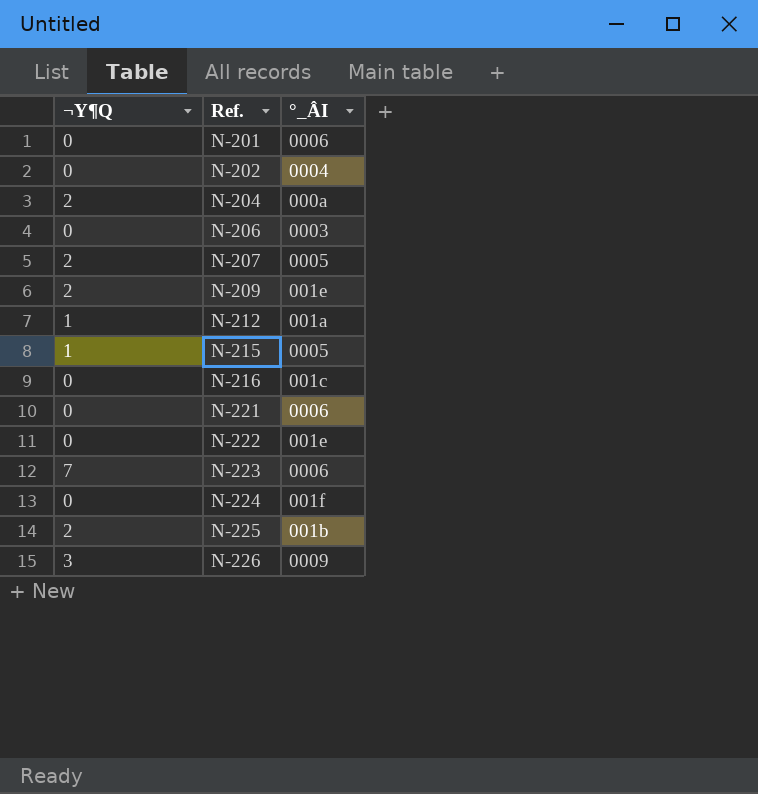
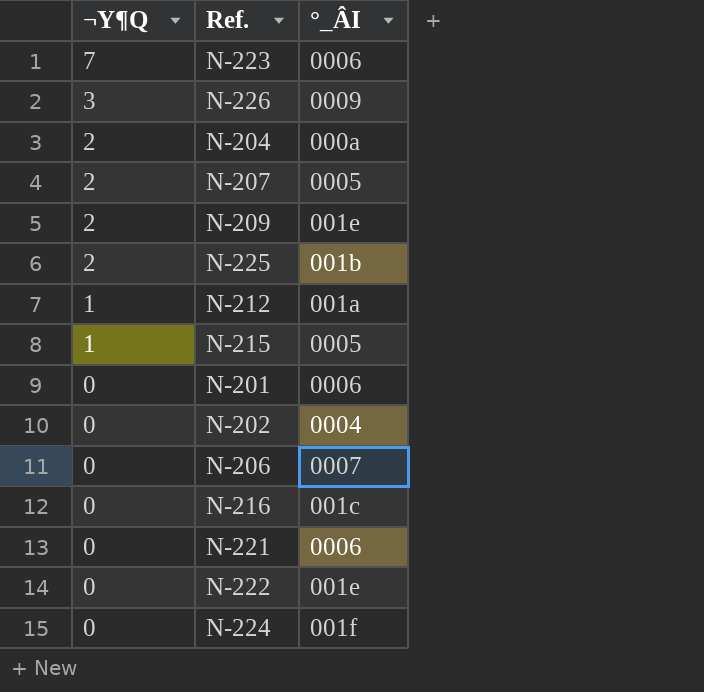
row order: Ref. ascending -> ¬Y¶Q descending
N-206 | °_ÂI: 0003 -> 0007

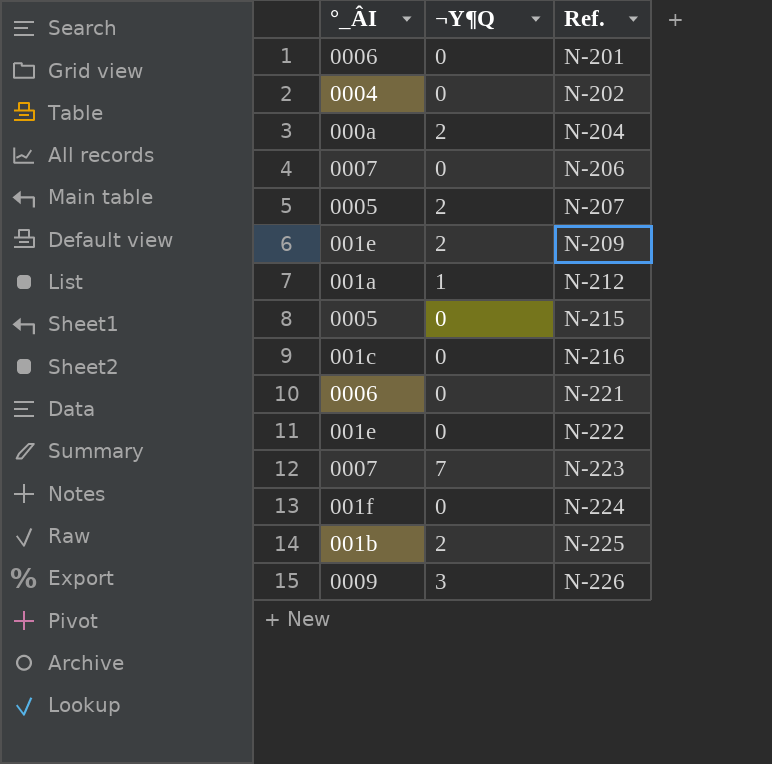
row order: ¬Y¶Q descending -> Ref. ascending
column °_ÂI | position: 3 -> 1
N-215 | ¬Y¶Q: 1 -> 0
N-223 | °_ÂI: 0006 -> 0007

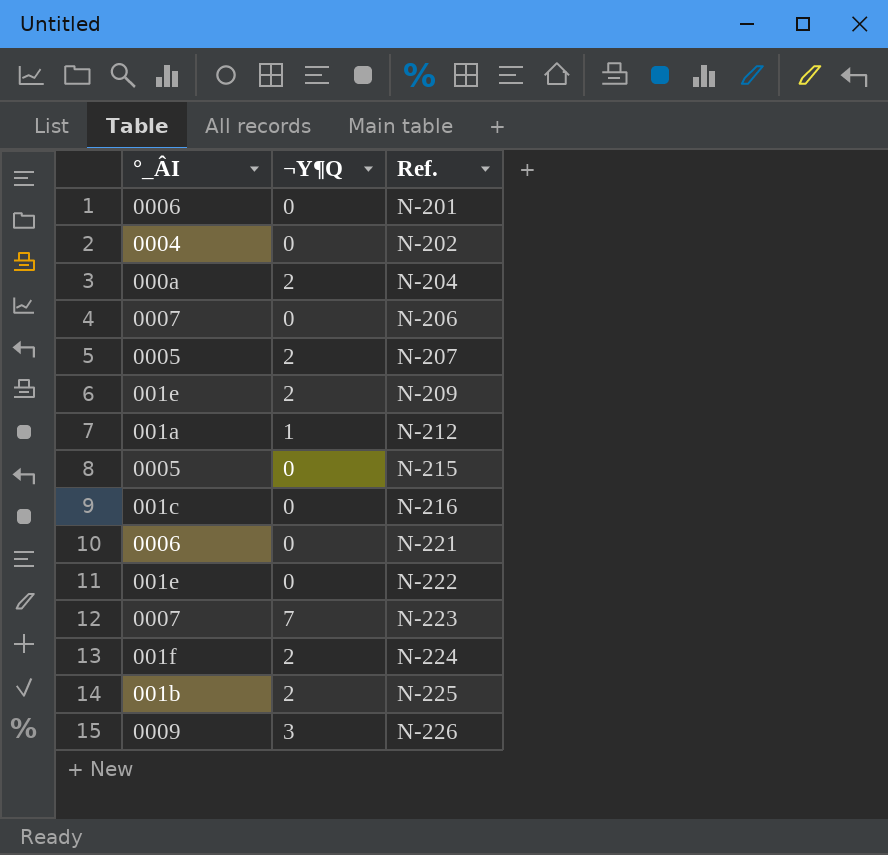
N-224 | ¬Y¶Q: 0 -> 2

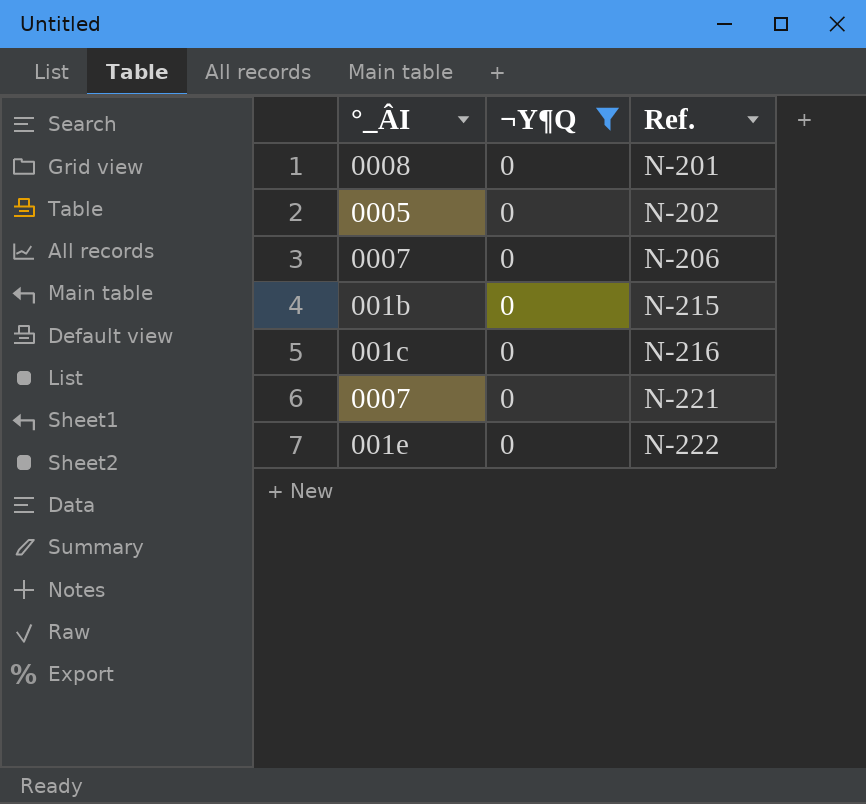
filter: none -> ¬Y¶Q = 0
N-201 | °_ÂI: 0006 -> 0008
N-202 | °_ÂI: 0004 -> 0005
N-215 | °_ÂI: 0005 -> 001b
N-221 | °_ÂI: 0006 -> 0007

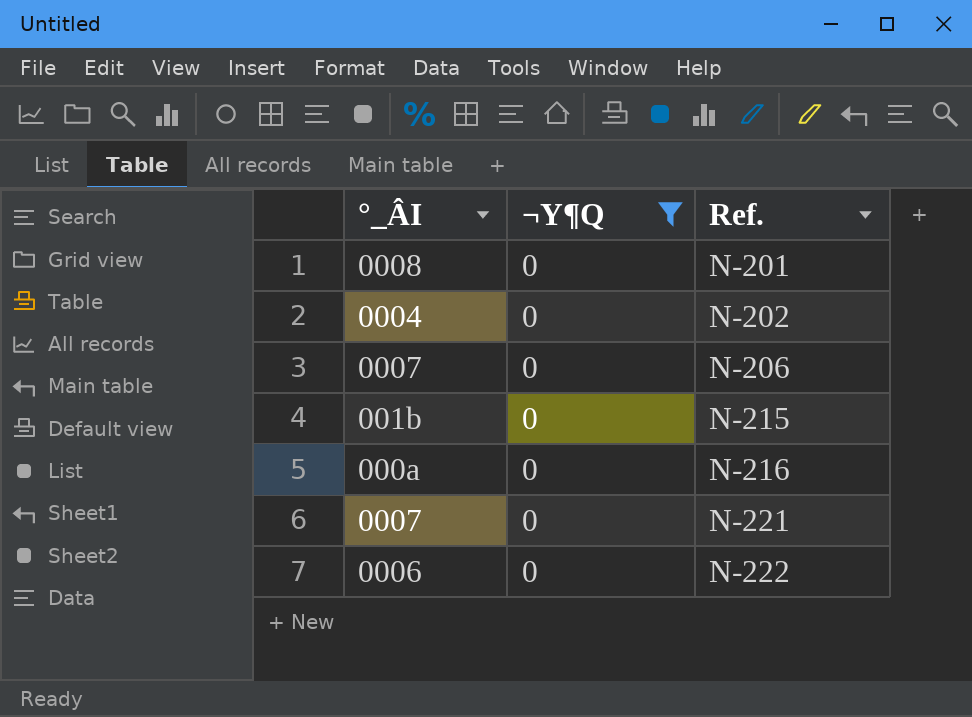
N-202 | °_ÂI: 0005 -> 0004
N-216 | °_ÂI: 001c -> 000a
N-222 | °_ÂI: 001e -> 0006

